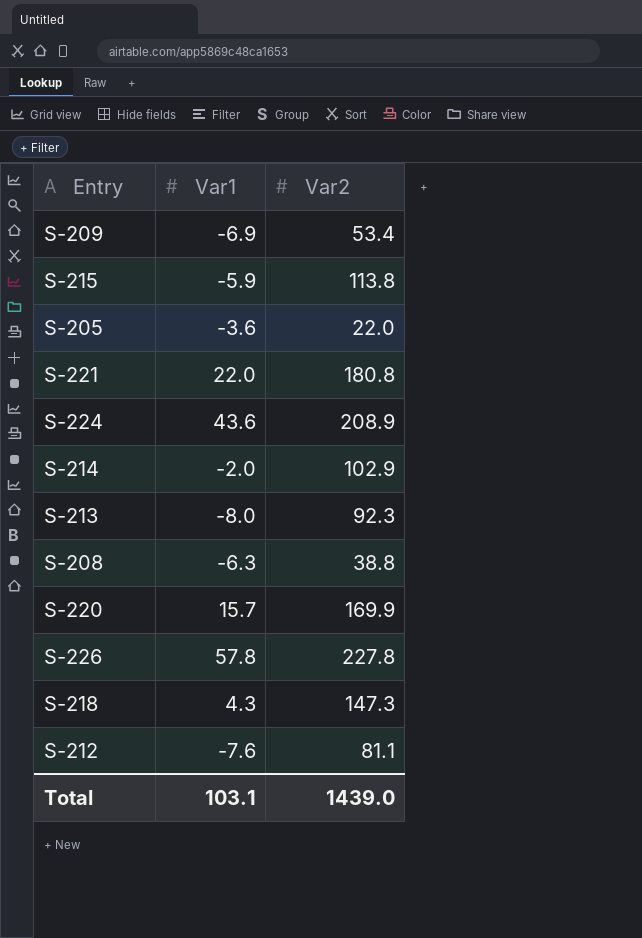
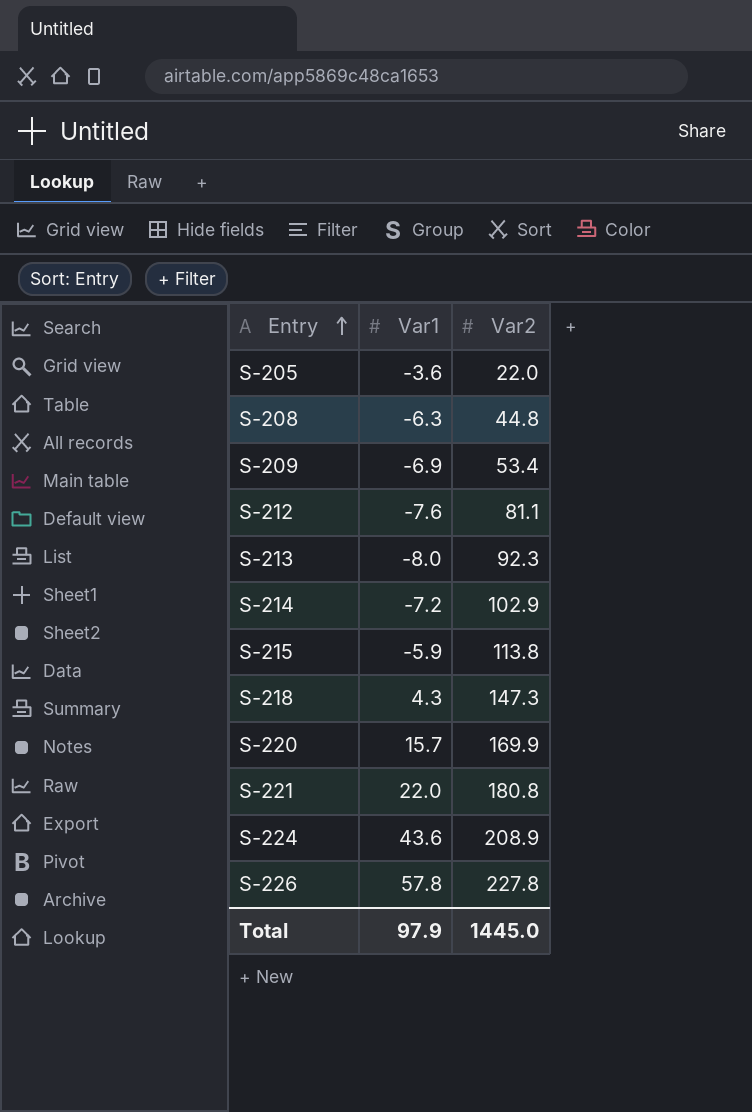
row order: none -> Entry ascending
S-208 | Var2: 38.8 -> 44.8
S-214 | Var1: -2.0 -> -7.2
Total | Var1: 103.1 -> 97.9
Total | Var2: 1439.0 -> 1445.0

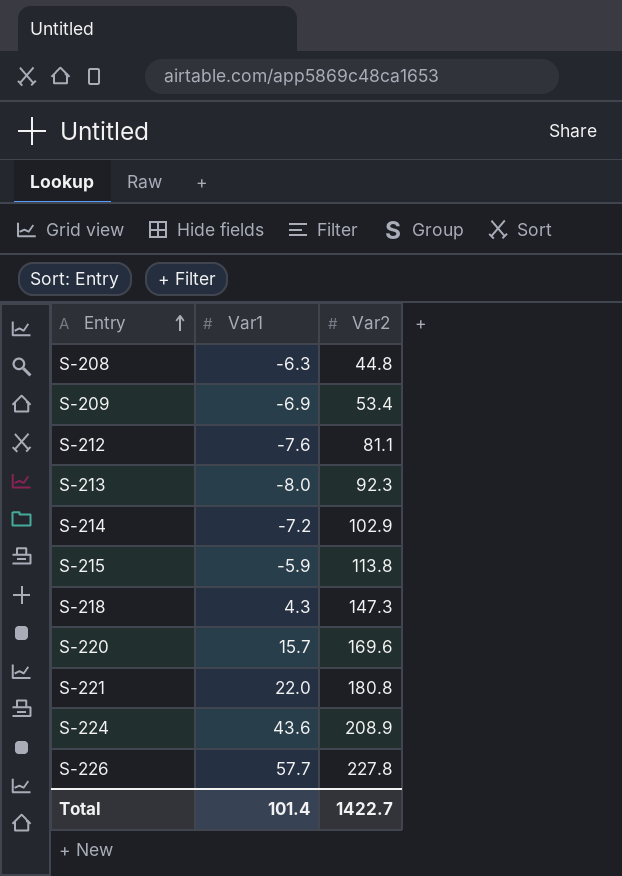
row S-205: -3.6 | 22.0 -> none
S-220 | Var2: 169.9 -> 169.6
S-226 | Var1: 57.8 -> 57.7
Total | Var1: 97.9 -> 101.4
Total | Var2: 1445.0 -> 1422.7

